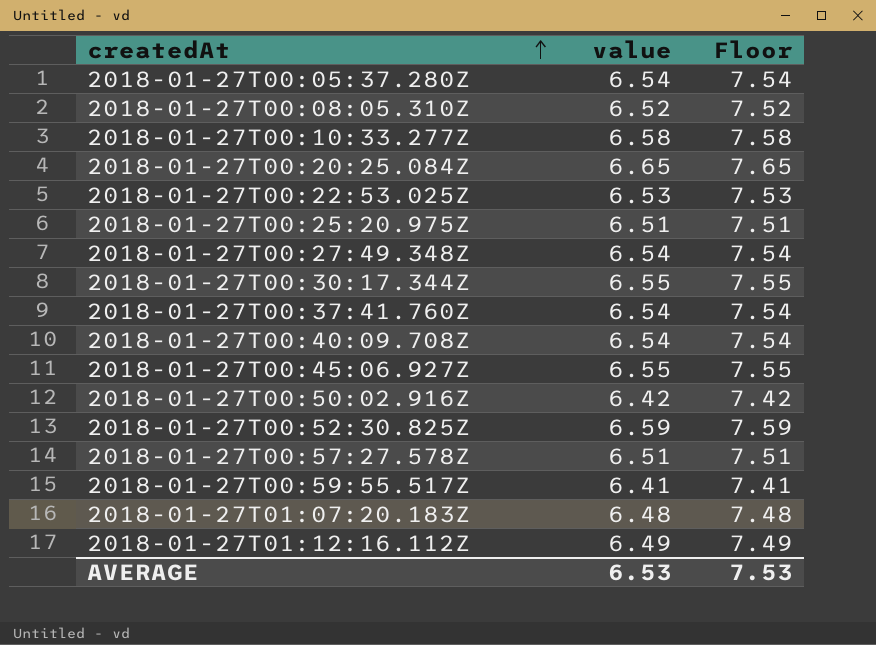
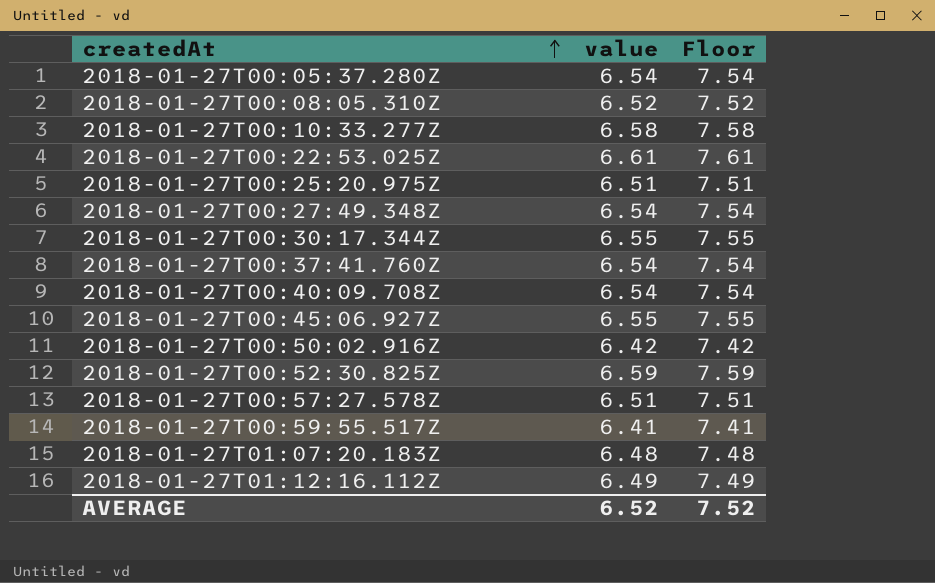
row 2018-01-27T00:20:25.084Z: 6.65 | 7.65 -> none
2018-01-27T00:22:53.025Z | value: 6.53 -> 6.61
2018-01-27T00:22:53.025Z | Floor: 7.53 -> 7.61
AVERAGE | value: 6.53 -> 6.52
AVERAGE | Floor: 7.53 -> 7.52

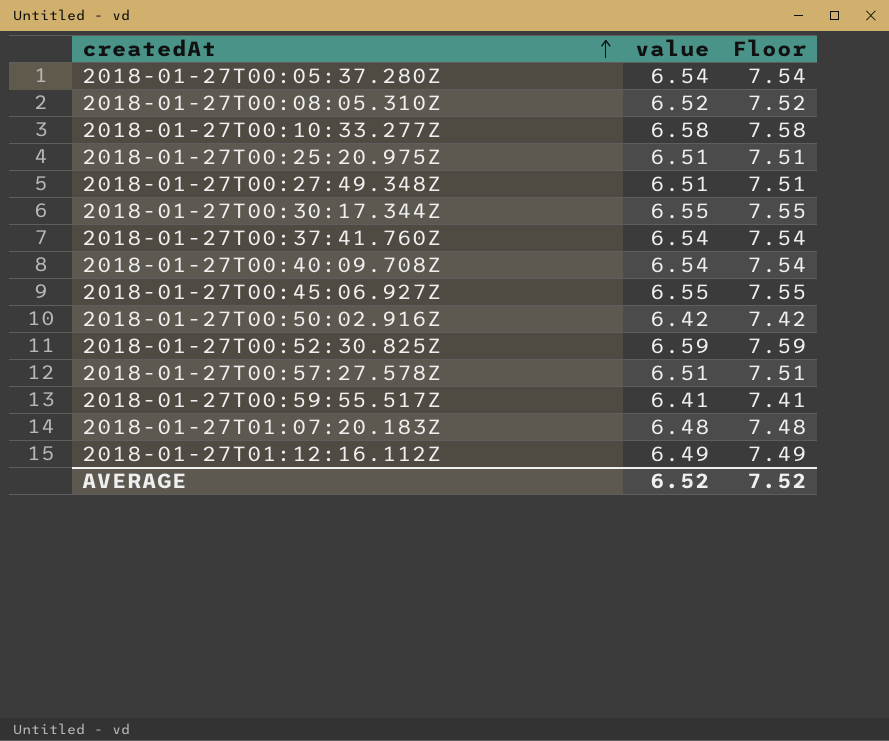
row 2018-01-27T00:22:53.025Z: 6.61 | 7.61 -> none
2018-01-27T00:27:49.348Z | value: 6.54 -> 6.51
2018-01-27T00:27:49.348Z | Floor: 7.54 -> 7.51

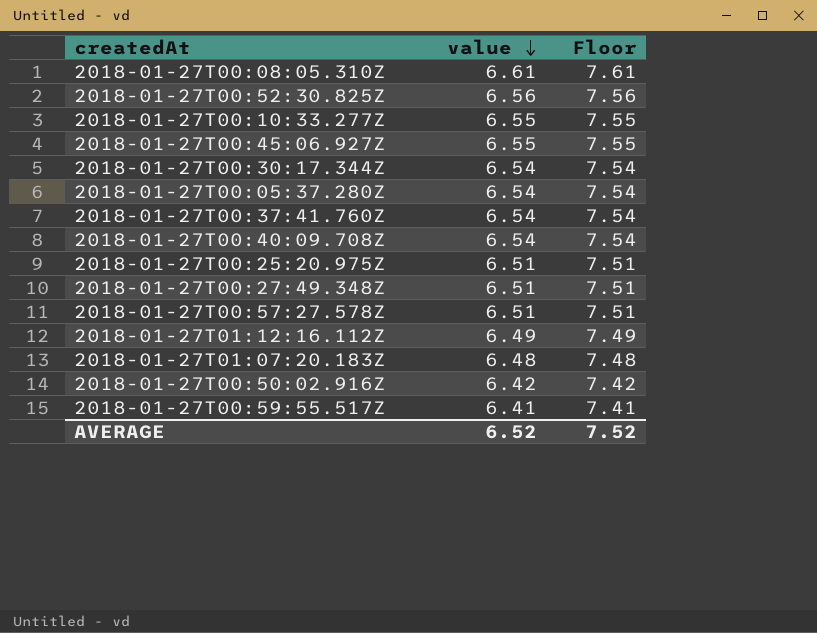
row order: createdAt ascending -> value descending
2018-01-27T00:08:05.310Z | value: 6.52 -> 6.61
2018-01-27T00:08:05.310Z | Floor: 7.52 -> 7.61
2018-01-27T00:52:30.825Z | value: 6.59 -> 6.56
2018-01-27T00:52:30.825Z | Floor: 7.59 -> 7.56
2018-01-27T00:10:33.277Z | value: 6.58 -> 6.55
2018-01-27T00:10:33.277Z | Floor: 7.58 -> 7.55
2018-01-27T00:30:17.344Z | value: 6.55 -> 6.54
2018-01-27T00:30:17.344Z | Floor: 7.55 -> 7.54

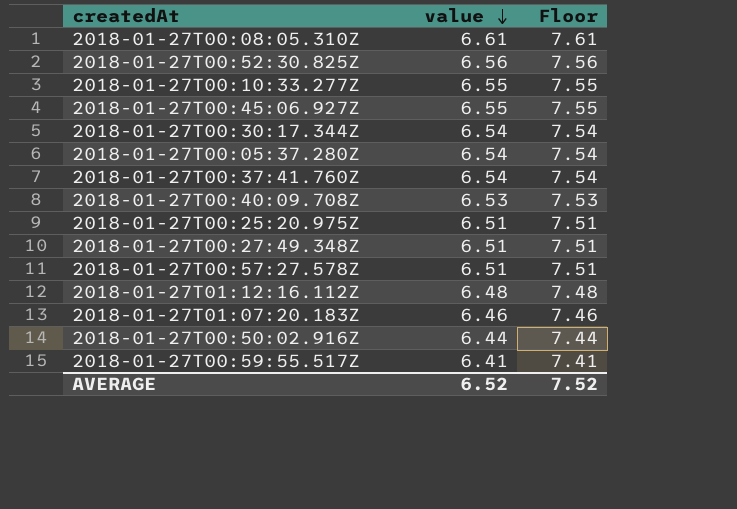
2018-01-27T00:40:09.708Z | value: 6.54 -> 6.53
2018-01-27T00:40:09.708Z | Floor: 7.54 -> 7.53
2018-01-27T01:12:16.112Z | value: 6.49 -> 6.48
2018-01-27T01:12:16.112Z | Floor: 7.49 -> 7.48
2018-01-27T01:07:20.183Z | value: 6.48 -> 6.46
2018-01-27T01:07:20.183Z | Floor: 7.48 -> 7.46
2018-01-27T00:50:02.916Z | value: 6.42 -> 6.44
2018-01-27T00:50:02.916Z | Floor: 7.42 -> 7.44

